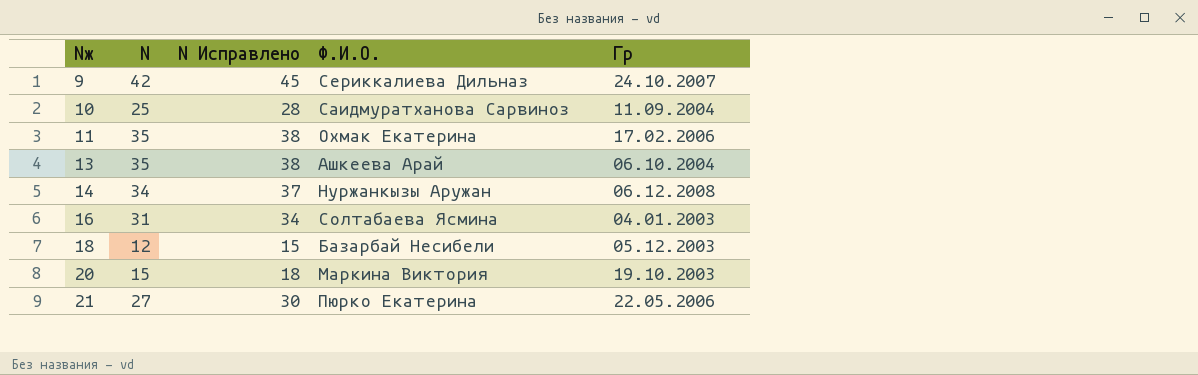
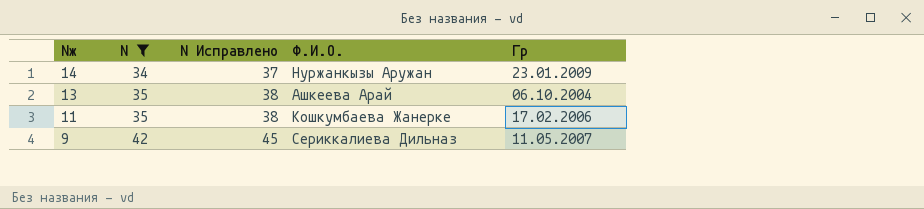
filter: none -> N >= 34
row order: Nж ascending -> Nж descending
14 | Гр: 06.12.2008 -> 23.01.2009
11 | Ф.И.О.: Охмак Екатерина -> Кошкумбаева Жанерке
9 | Гр: 24.10.2007 -> 11.05.2007

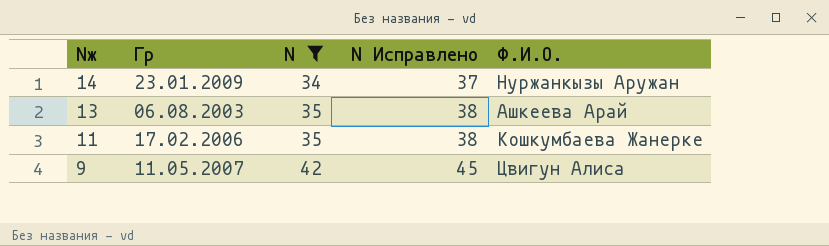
column Гр | position: 5 -> 2
13 | Гр: 06.10.2004 -> 06.08.2003
9 | Ф.И.О.: Сериккалиева Дильназ -> Цвигун Алиса

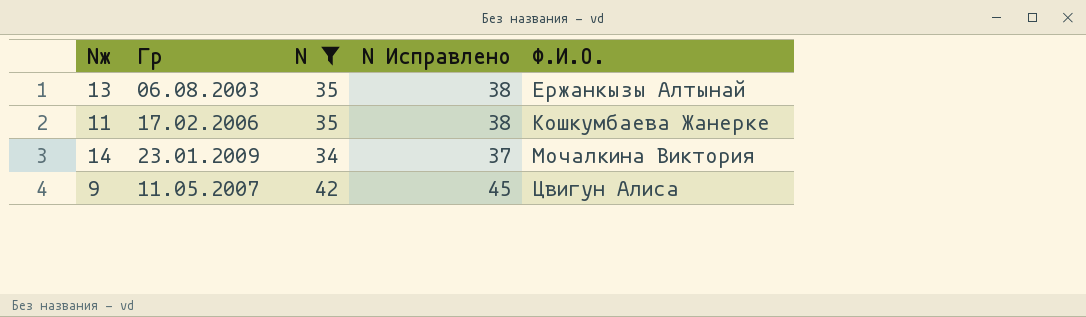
row order: Nж descending -> Ф.И.О. ascending
13 | Ф.И.О.: Ашкеева Арай -> Ержанкызы Алтынай
14 | Ф.И.О.: Нуржанкызы Аружан -> Мочалкина Виктория

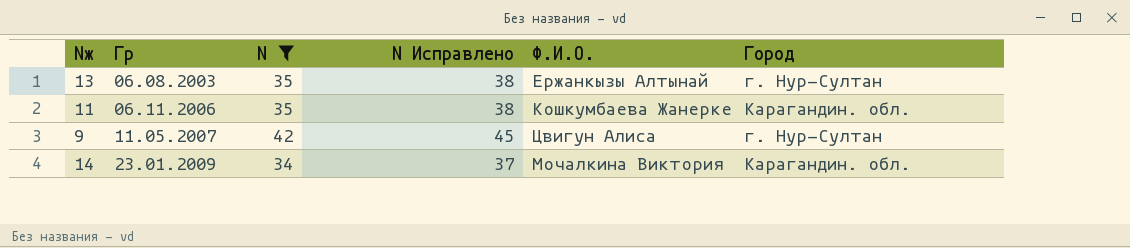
row order: Ф.И.О. ascending -> Гр ascending
column Город | position: none -> 6
11 | Гр: 17.02.2006 -> 06.11.2006

